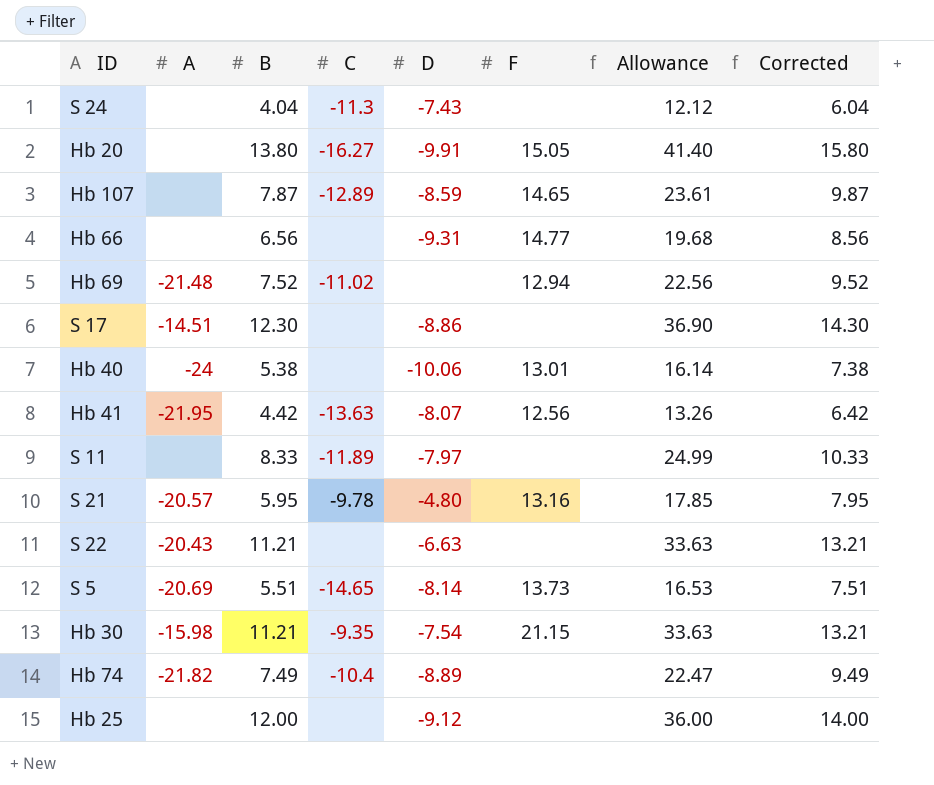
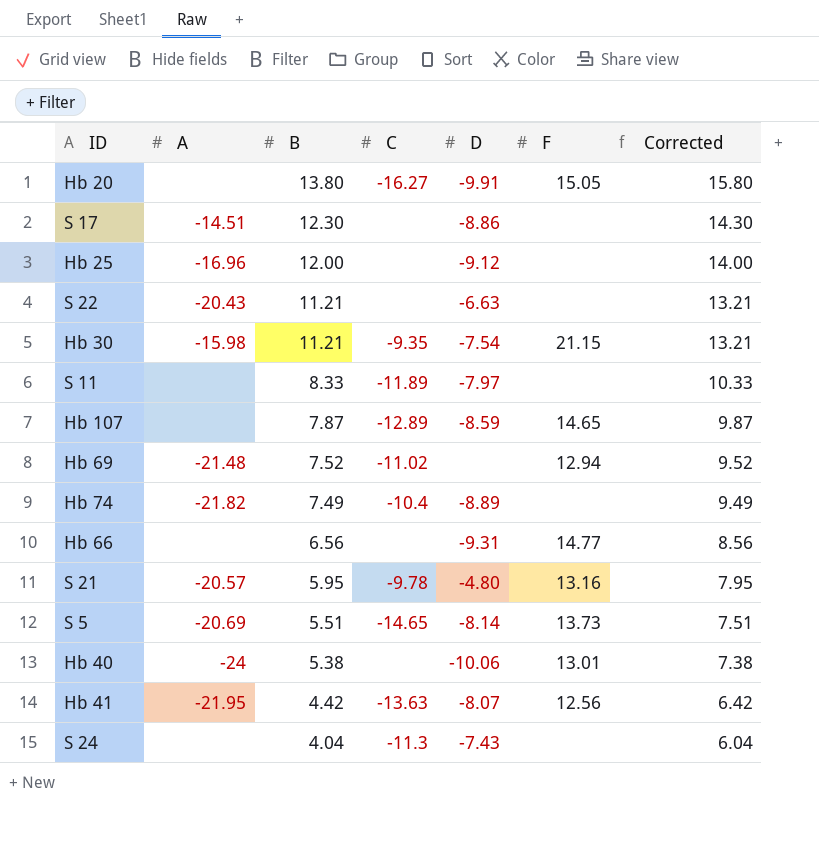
row order: none -> B descending
column Allowance | formula: [B] * 3 -> none
Hb 25 | A: none -> -16.96

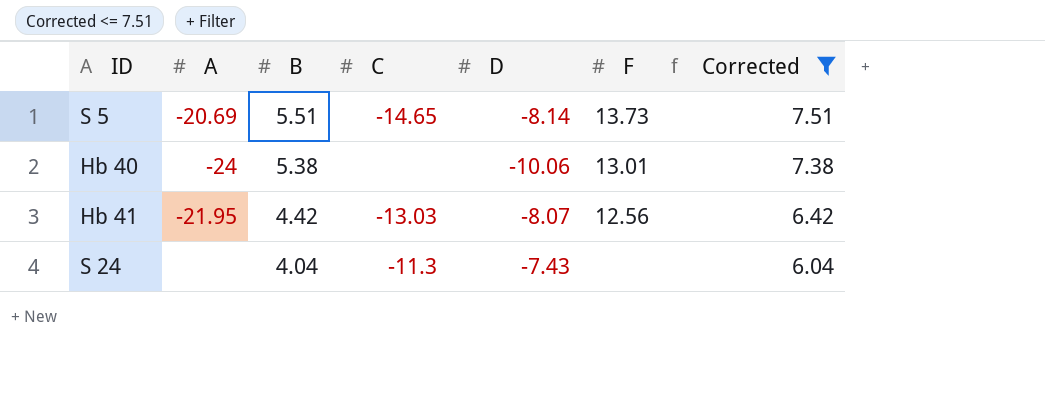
filter: none -> Corrected <= 7.51
Hb 41 | C: -13.63 -> -13.03

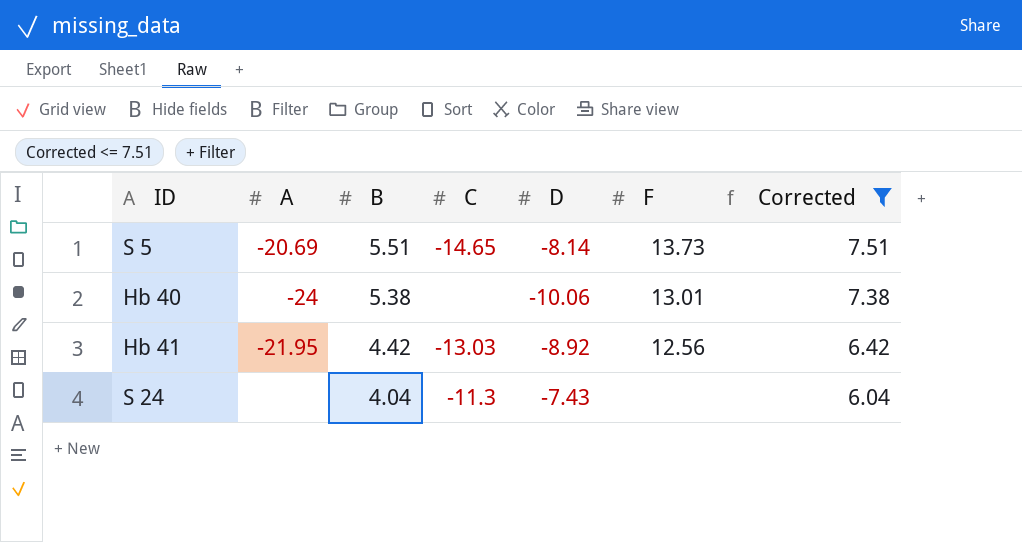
Hb 41 | D: -8.07 -> -8.92

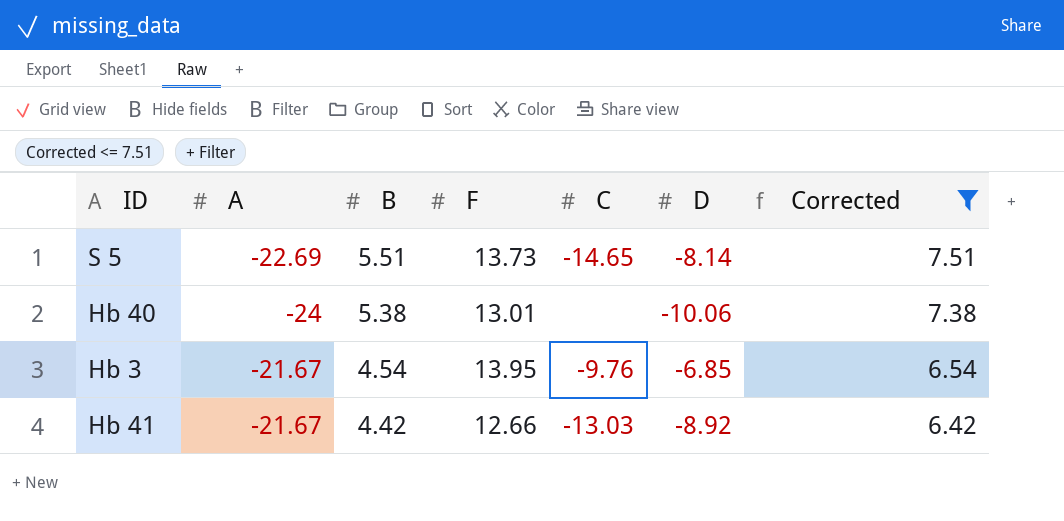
column F | position: 6 -> 4
row S 24: none | 4.04 | -11.3 | -7.43 | none | 6.04 -> none
S 5 | A: -20.69 -> -22.69
row Hb 3: none -> -21.67 | 4.54 | 13.95 | -9.76 | -6.85 | 6.54
Hb 41 | A: -21.95 -> -21.67
Hb 41 | F: 12.56 -> 12.66

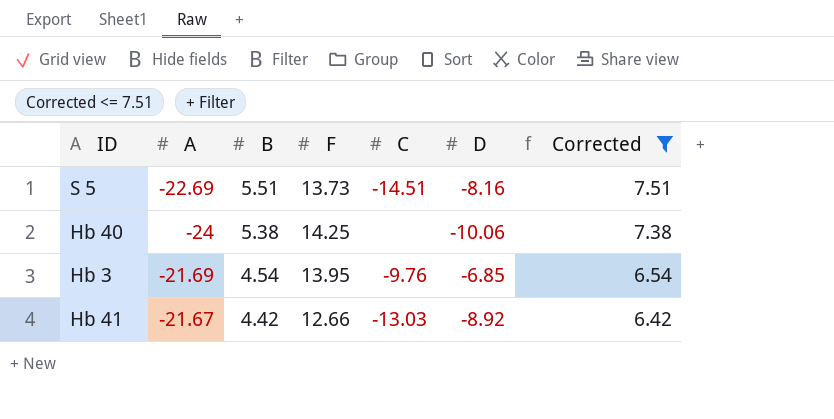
S 5 | C: -14.65 -> -14.51
S 5 | D: -8.14 -> -8.16
Hb 40 | F: 13.01 -> 14.25
Hb 3 | A: -21.67 -> -21.69

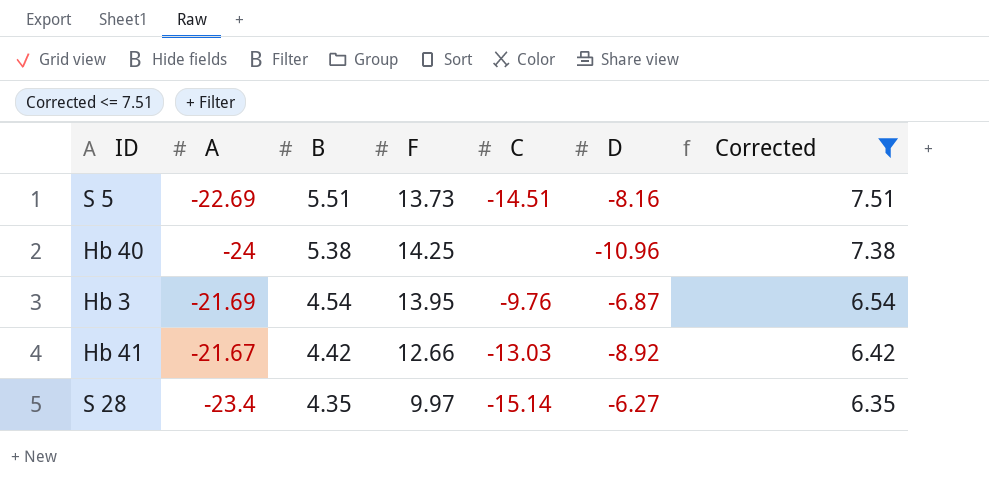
Hb 40 | D: -10.06 -> -10.96
Hb 3 | D: -6.85 -> -6.87
row S 28: none -> -23.4 | 4.35 | 9.97 | -15.14 | -6.27 | 6.35

